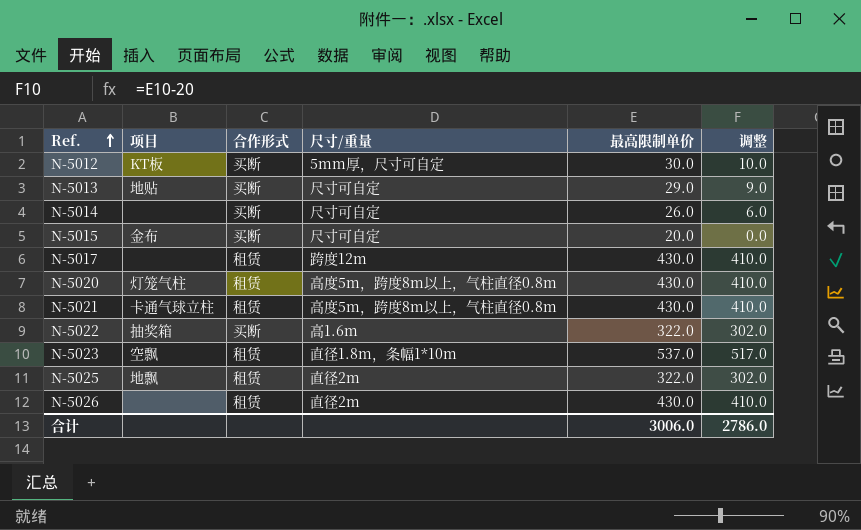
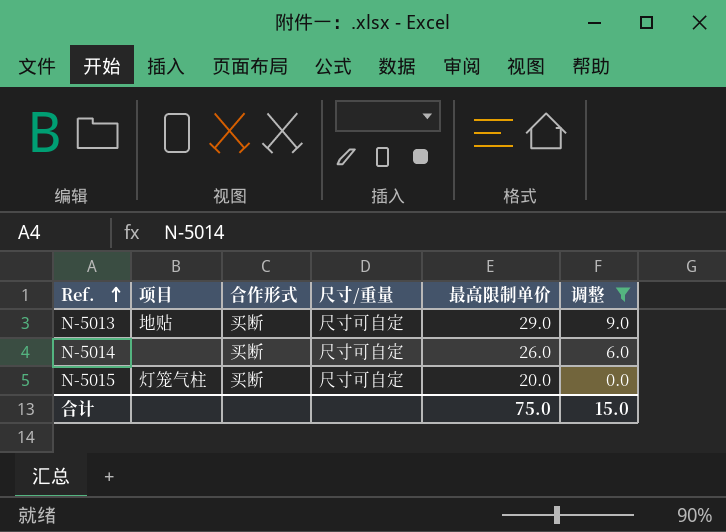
filter: none -> 调整 <= 9.0
N-5015 | 项目: 金布 -> 灯笼气柱
合计 | 最高限制单价: 3006.0 -> 75.0
合计 | 调整: 2786.0 -> 15.0

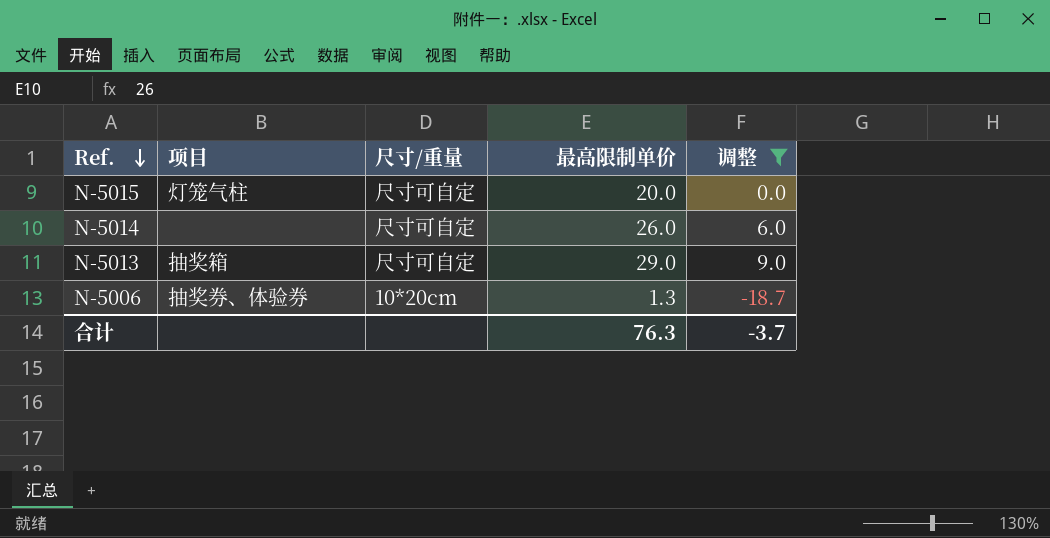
row order: Ref. ascending -> Ref. descending
column 合作形式 | position: 3 -> none
N-5013 | 项目: 地贴 -> 抽奖箱
row N-5006: none -> 抽奖券、体验券 | 10*20cm | 1.3 | -18.7
合计 | 最高限制单价: 75.0 -> 76.3
合计 | 调整: 15.0 -> -3.7

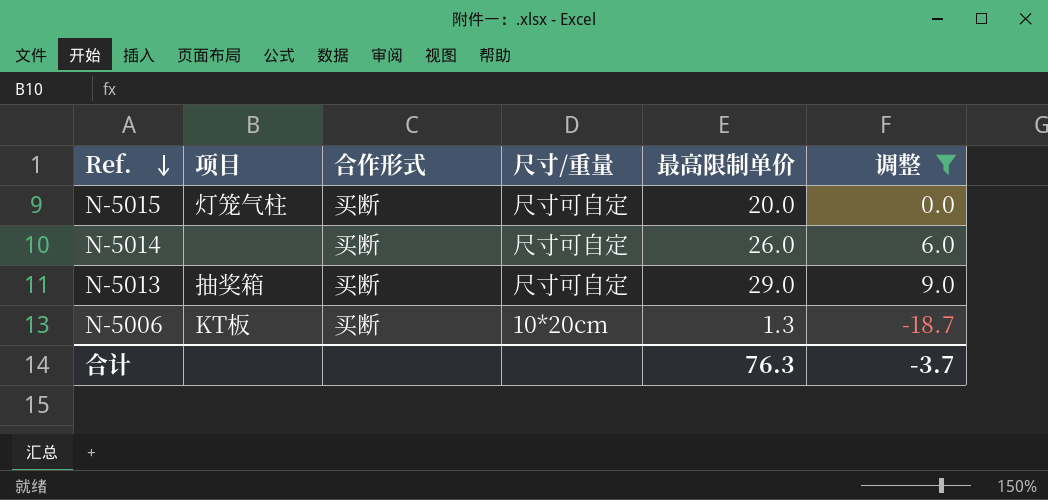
column 合作形式 | position: none -> 3
N-5006 | 项目: 抽奖券、体验券 -> KT板

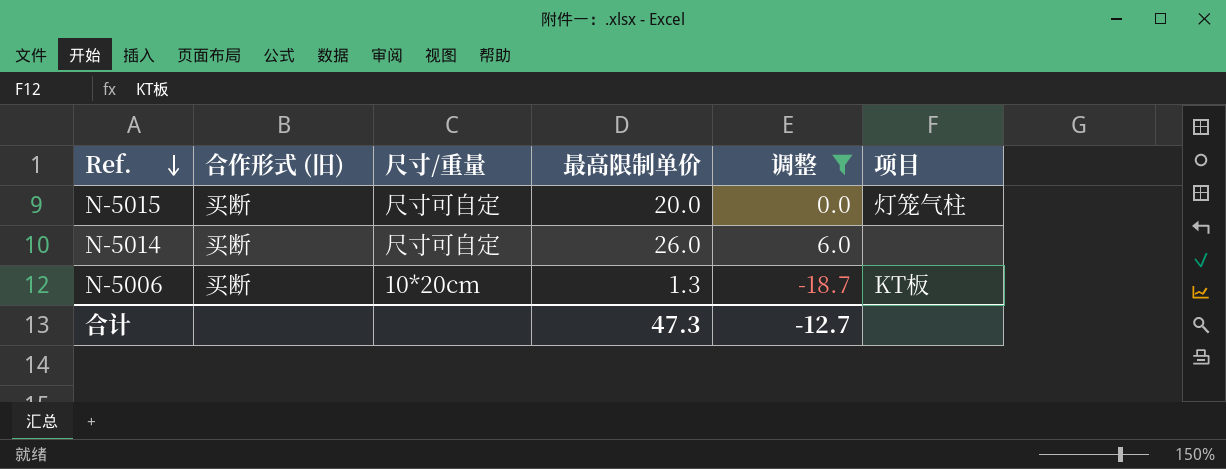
column name: 合作形式 -> 合作形式 (旧)
column 项目 | position: 2 -> 6
row N-5013: 抽奖箱 | 买断 | 尺寸可自定 | 29.0 | 9.0 -> none
合计 | 最高限制单价: 76.3 -> 47.3
合计 | 调整: -3.7 -> -12.7

